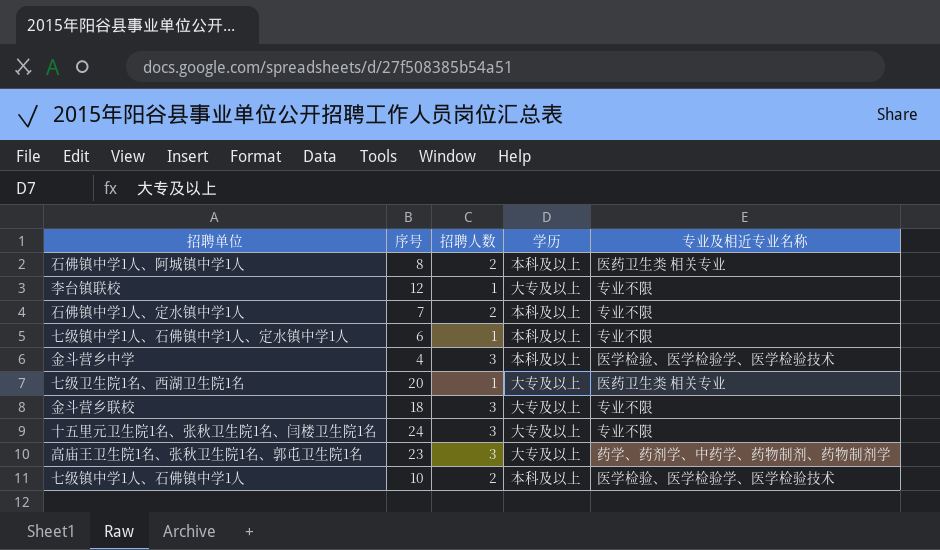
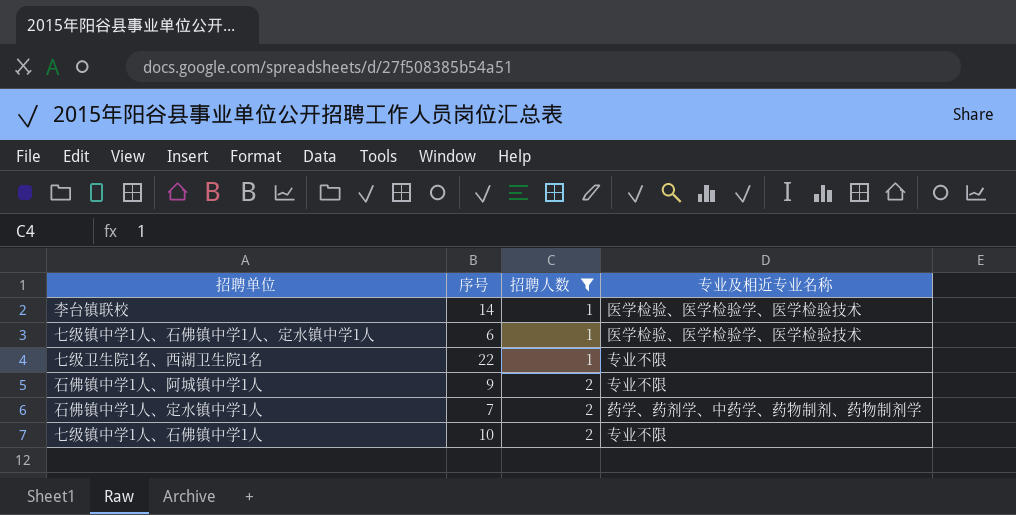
filter: none -> 招聘人数 != 3
row order: none -> 招聘人数 ascending
column 学历 | position: 4 -> none
李台镇联校 | 序号: 12 -> 14
李台镇联校 | 专业及相近专业名称: 专业不限 -> 医学检验、医学检验学、医学检验技术
七级镇中学1人、石佛镇中学1人、定水镇中学1人 | 专业及相近专业名称: 专业不限 -> 医学检验、医学检验学、医学检验技术
七级卫生院1名、西湖卫生院1名 | 序号: 20 -> 22
七级卫生院1名、西湖卫生院1名 | 专业及相近专业名称: 医药卫生类 相关专业 -> 专业不限
石佛镇中学1人、阿城镇中学1人 | 序号: 8 -> 9
石佛镇中学1人、阿城镇中学1人 | 专业及相近专业名称: 医药卫生类 相关专业 -> 专业不限
石佛镇中学1人、定水镇中学1人 | 专业及相近专业名称: 专业不限 -> 药学、药剂学、中药学、药物制剂、药物制剂学
七级镇中学1人、石佛镇中学1人 | 专业及相近专业名称: 医学检验、医学检验学、医学检验技术 -> 专业不限

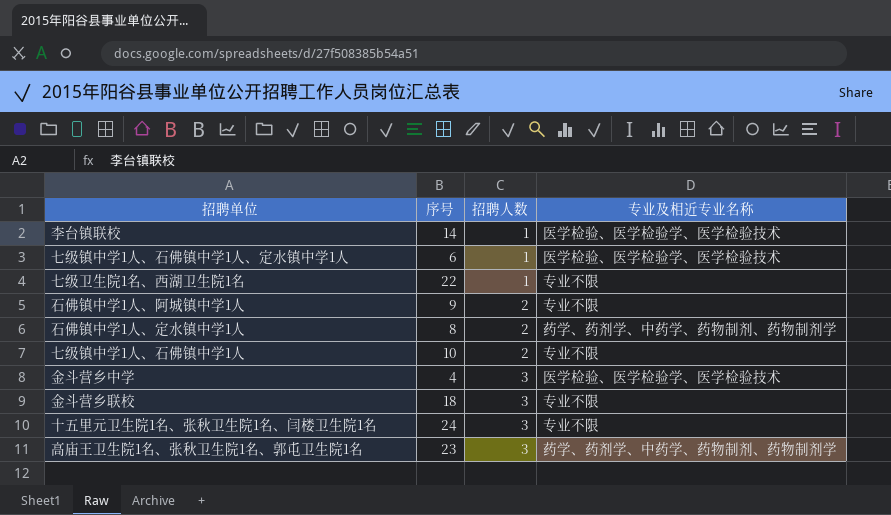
filter: 招聘人数 != 3 -> none
石佛镇中学1人、定水镇中学1人 | 序号: 7 -> 8

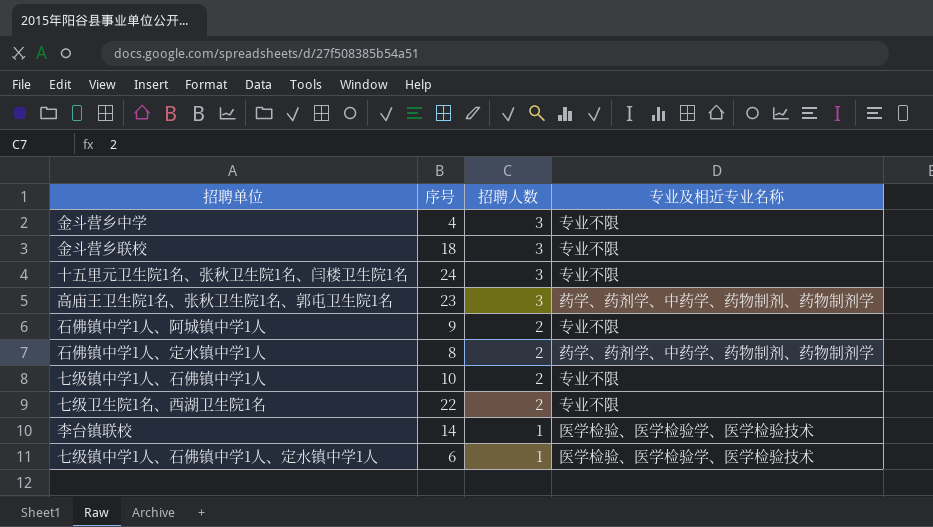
row order: 招聘人数 ascending -> 招聘人数 descending
金斗营乡中学 | 专业及相近专业名称: 医学检验、医学检验学、医学检验技术 -> 专业不限
七级卫生院1名、西湖卫生院1名 | 招聘人数: 1 -> 2

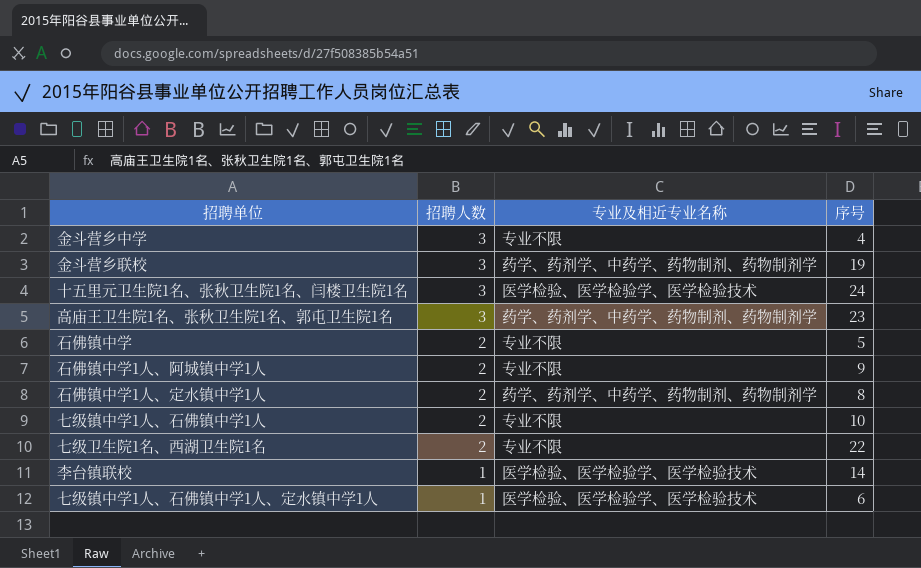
column 序号 | position: 2 -> 4
金斗营乡联校 | 专业及相近专业名称: 专业不限 -> 药学、药剂学、中药学、药物制剂、药物制剂学
金斗营乡联校 | 序号: 18 -> 19
十五里元卫生院1名、张秋卫生院1名、闫楼卫生院1名 | 专业及相近专业名称: 专业不限 -> 医学检验、医学检验学、医学检验技术
row 石佛镇中学: none -> 2 | 专业不限 | 5

